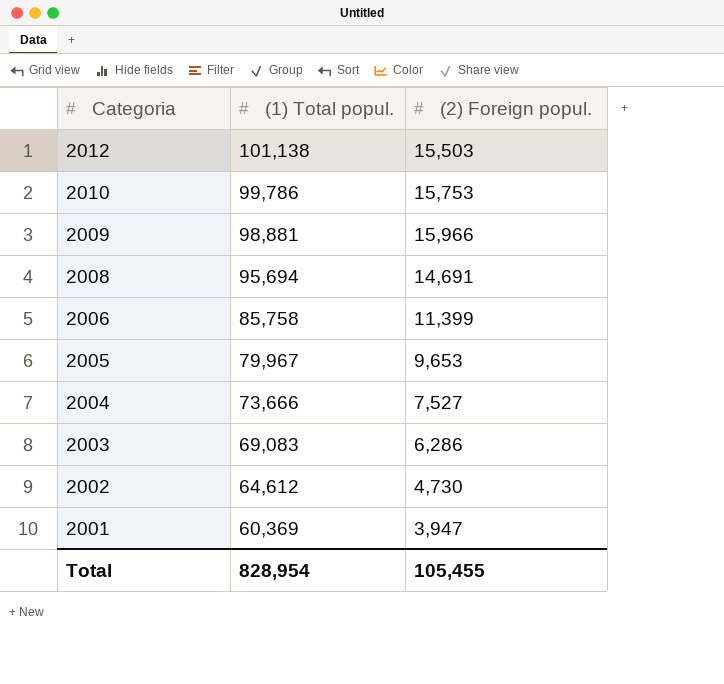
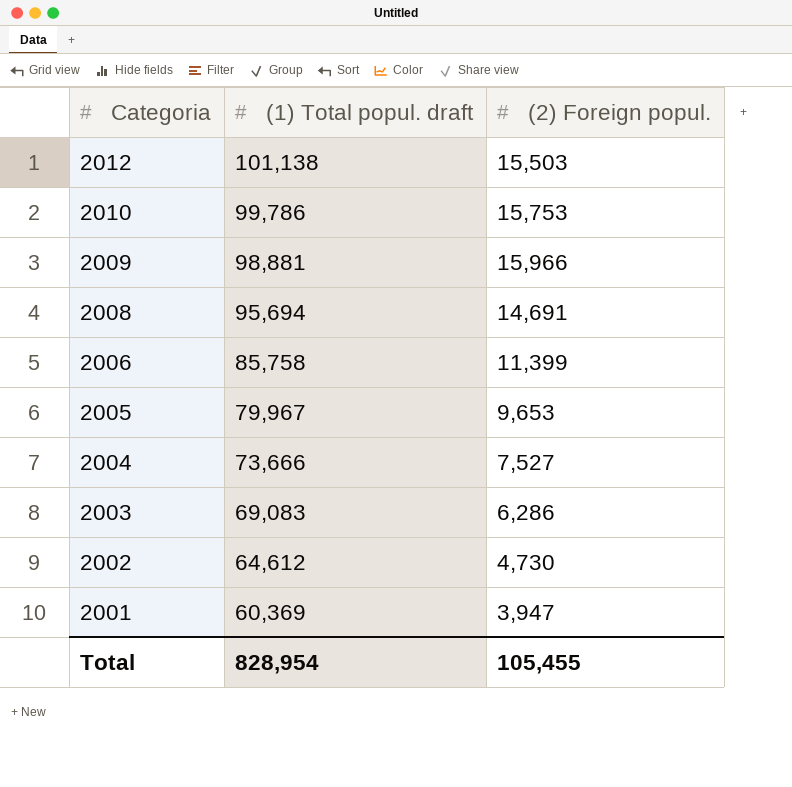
column name: (1) Total popul. -> (1) Total popul. draft

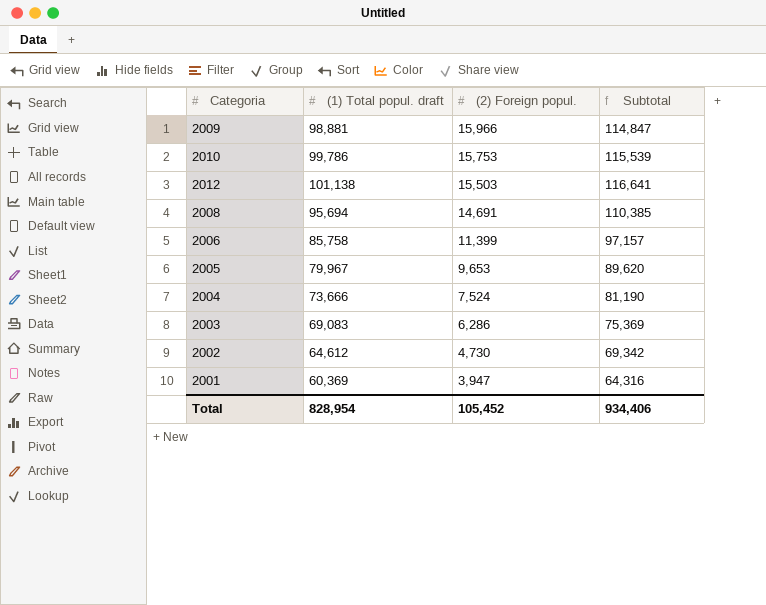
row order: Categoria descending -> (2) Foreign popul. descending
column Subtotal | formula: none -> [(1) Total popul. draft] + [(2) Foreign popul.]
2004 | (2) Foreign popul.: 7,527 -> 7,524
Total | (2) Foreign popul.: 105,455 -> 105,452

